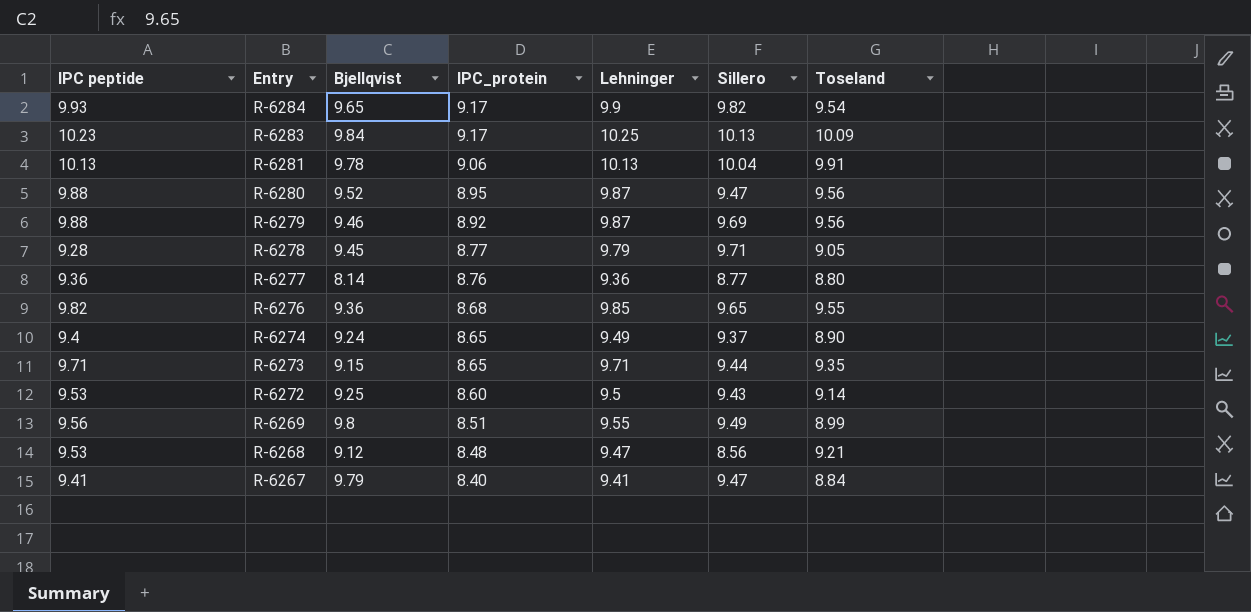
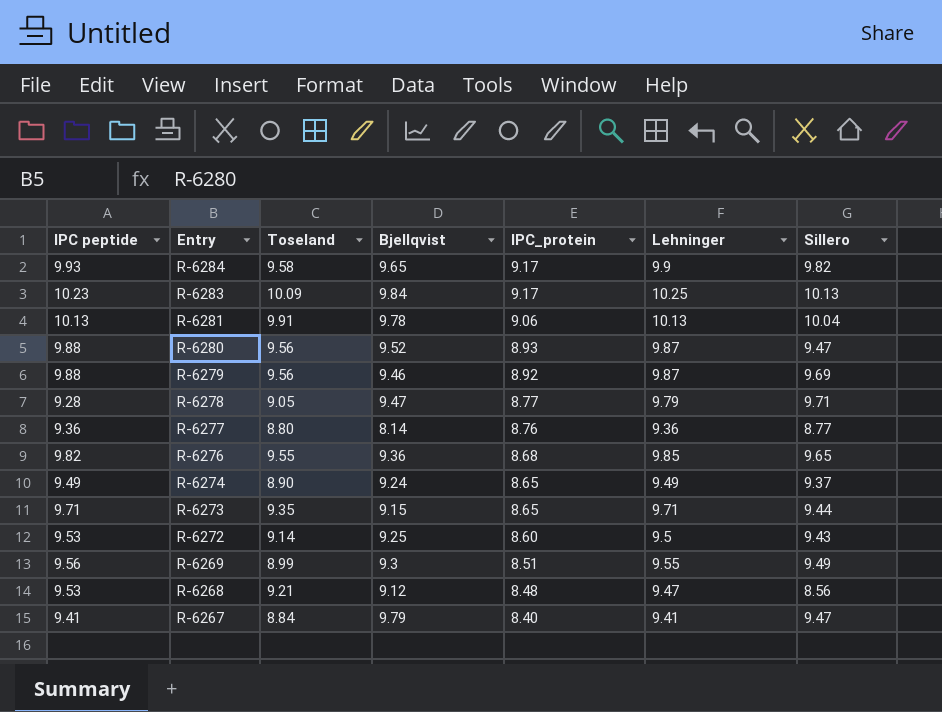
column Toseland | position: 7 -> 3
R-6284 | Toseland: 9.54 -> 9.58
R-6280 | IPC_protein: 8.95 -> 8.93
R-6278 | Bjellqvist: 9.45 -> 9.47
R-6274 | IPC peptide: 9.4 -> 9.49
R-6269 | Bjellqvist: 9.8 -> 9.3

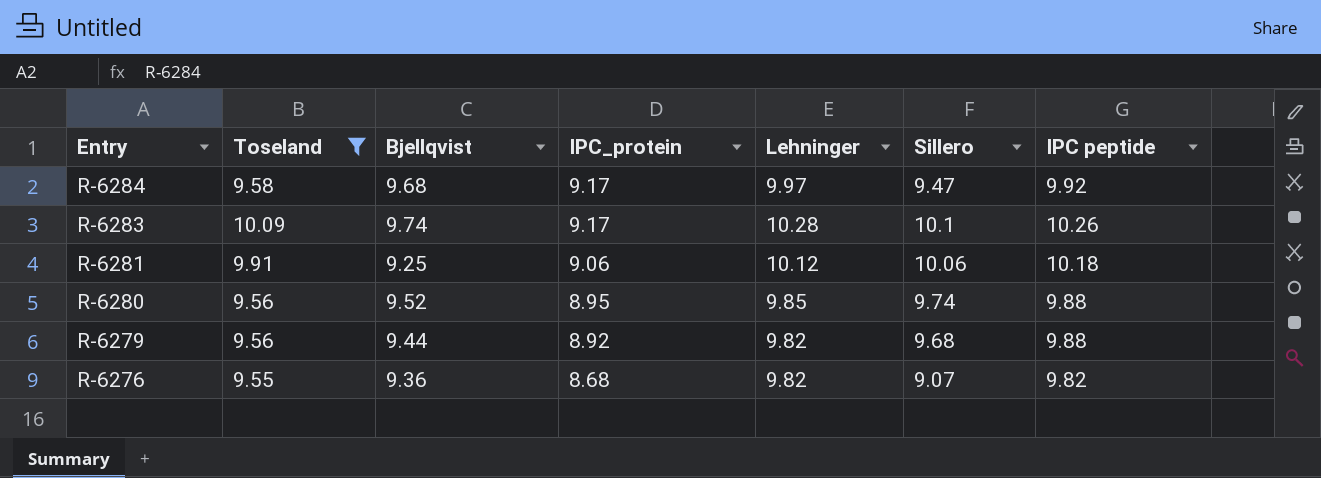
filter: none -> Toseland >= 9.55
column IPC peptide | position: 1 -> 7
R-6284 | Bjellqvist: 9.65 -> 9.68
R-6284 | Lehninger: 9.9 -> 9.97
R-6284 | Sillero: 9.82 -> 9.47
R-6284 | IPC peptide: 9.93 -> 9.92
R-6283 | Bjellqvist: 9.84 -> 9.74
R-6283 | Lehninger: 10.25 -> 10.28
R-6283 | Sillero: 10.13 -> 10.1
R-6283 | IPC peptide: 10.23 -> 10.26
R-6281 | Bjellqvist: 9.78 -> 9.25
R-6281 | Lehninger: 10.13 -> 10.12
R-6281 | Sillero: 10.04 -> 10.06
R-6281 | IPC peptide: 10.13 -> 10.18
R-6280 | IPC_protein: 8.93 -> 8.95
R-6280 | Lehninger: 9.87 -> 9.85
R-6280 | Sillero: 9.47 -> 9.74
R-6279 | Bjellqvist: 9.46 -> 9.44
R-6279 | Lehninger: 9.87 -> 9.82
R-6279 | Sillero: 9.69 -> 9.68
R-6276 | Lehninger: 9.85 -> 9.82
R-6276 | Sillero: 9.65 -> 9.07

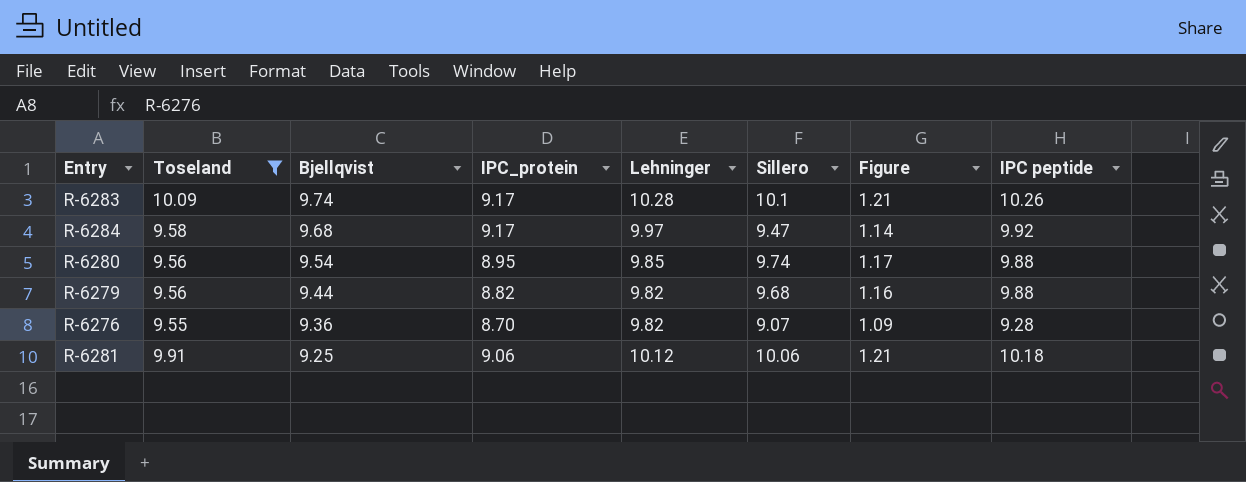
row order: Entry descending -> Bjellqvist descending
column Figure | formula: none -> [Sillero] * 0.12
R-6280 | Bjellqvist: 9.52 -> 9.54
R-6279 | IPC_protein: 8.92 -> 8.82
R-6276 | IPC_protein: 8.68 -> 8.70
R-6276 | IPC peptide: 9.82 -> 9.28

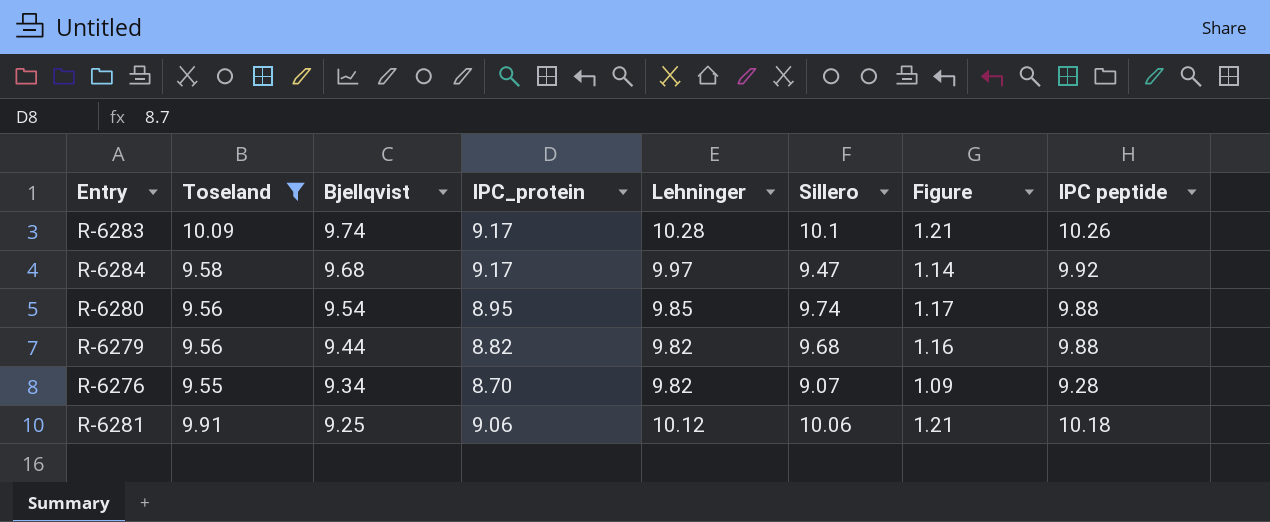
R-6276 | Bjellqvist: 9.36 -> 9.34

